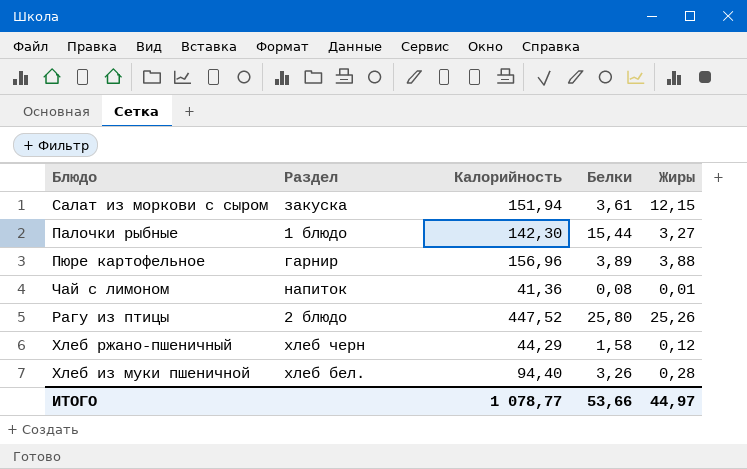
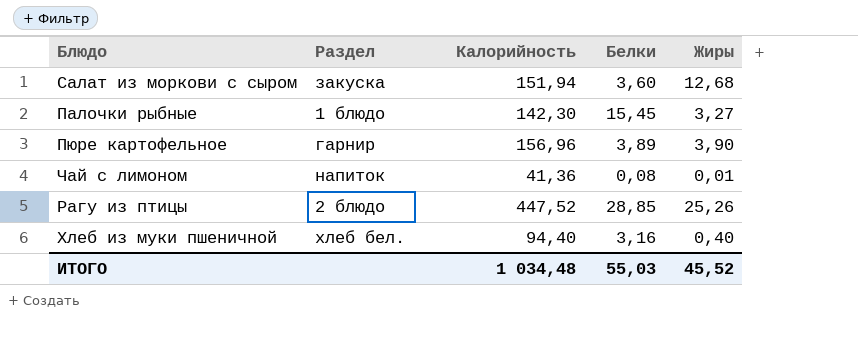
row Хлеб ржано-пшеничный: хлеб черн | 44,29 | 1,58 | 0,12 -> none
Салат из моркови с сыром | Белки: 3,61 -> 3,60
Салат из моркови с сыром | Жиры: 12,15 -> 12,68
Палочки рыбные | Белки: 15,44 -> 15,45
Пюре картофельное | Жиры: 3,88 -> 3,90
Рагу из птицы | Белки: 25,80 -> 28,85
Хлеб из муки пшеничной | Белки: 3,26 -> 3,16
Хлеб из муки пшеничной | Жиры: 0,28 -> 0,40
ИТОГО | Калорийность: 1 078,77 -> 1 034,48
ИТОГО | Белки: 53,66 -> 55,03
ИТОГО | Жиры: 44,97 -> 45,52

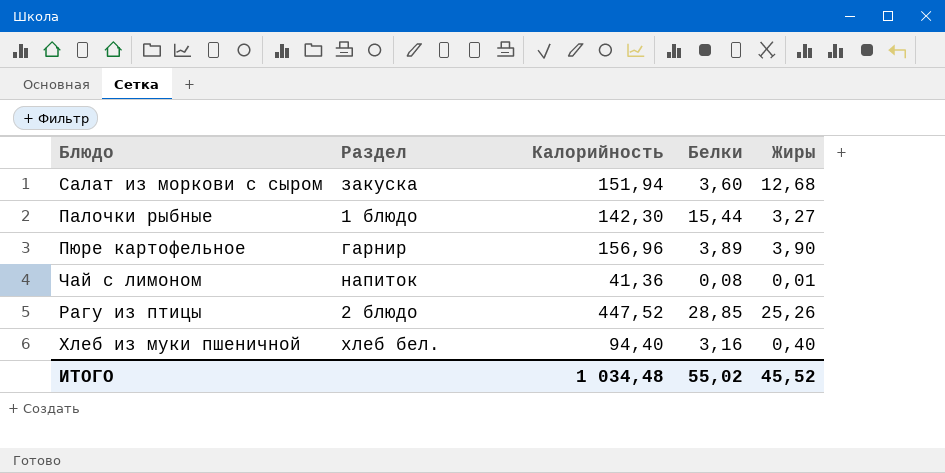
Палочки рыбные | Белки: 15,45 -> 15,44
ИТОГО | Белки: 55,03 -> 55,02

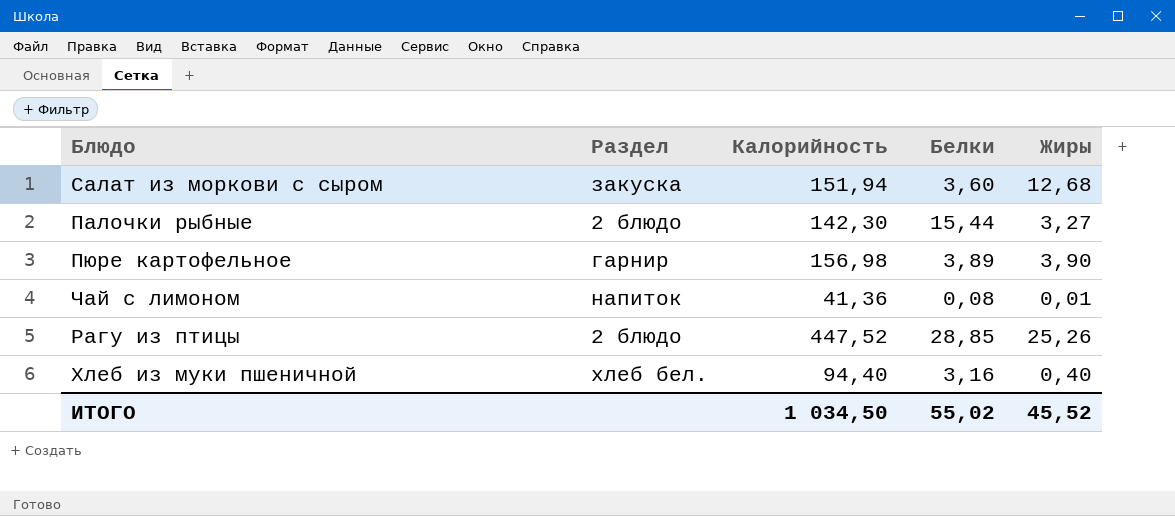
Палочки рыбные | Раздел: 1 блюдо -> 2 блюдо
Пюре картофельное | Калорийность: 156,96 -> 156,98
ИТОГО | Калорийность: 1 034,48 -> 1 034,50

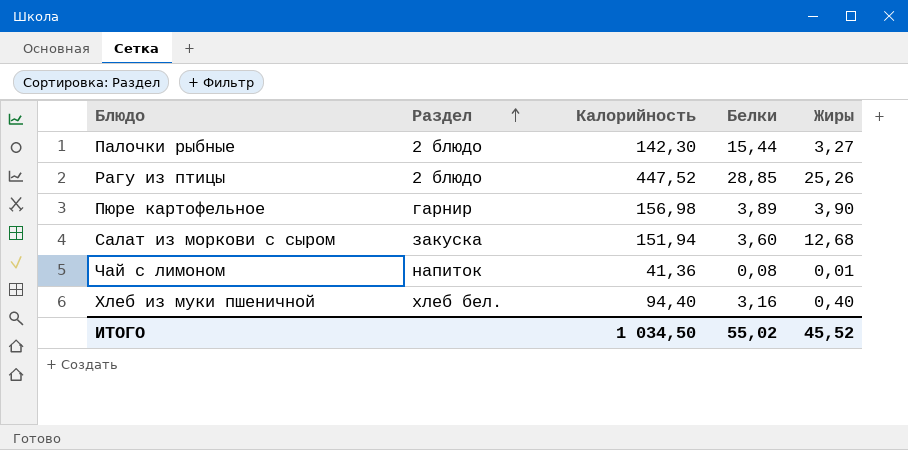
row order: none -> Раздел ascending

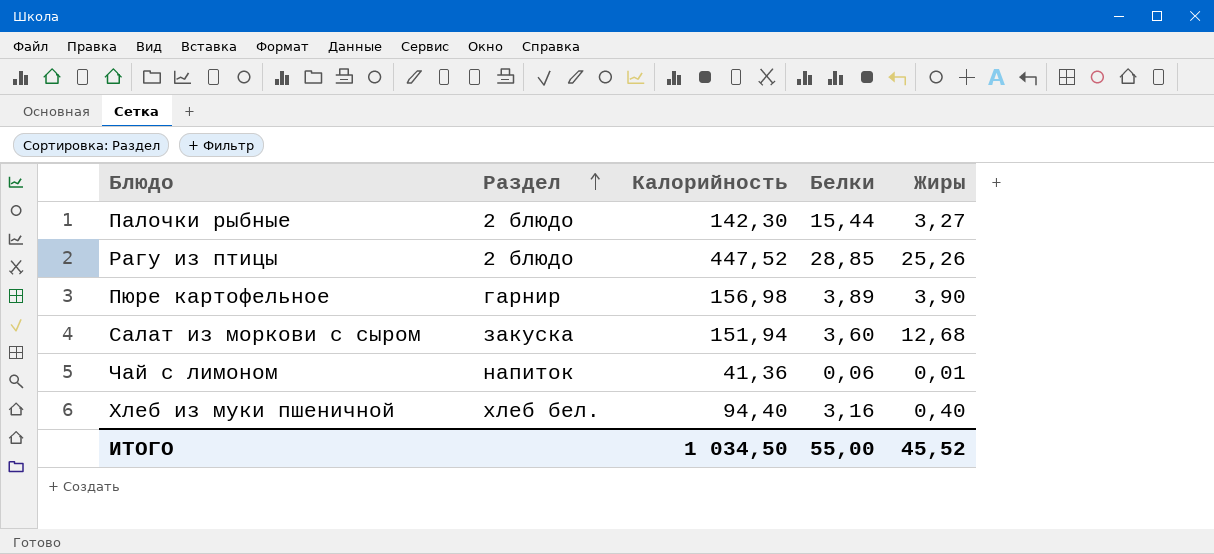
Чай с лимоном | Белки: 0,08 -> 0,06
ИТОГО | Белки: 55,02 -> 55,00

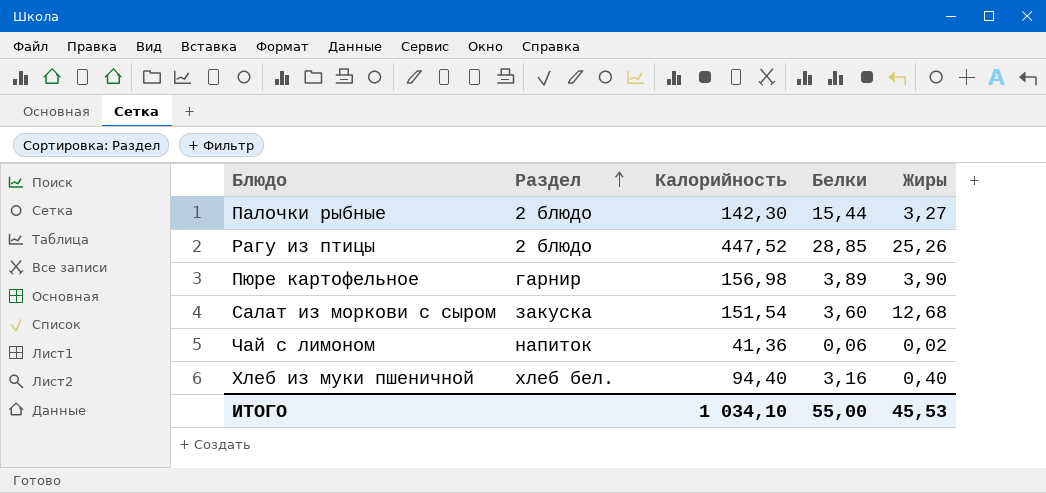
Салат из моркови с сыром | Калорийность: 151,94 -> 151,54
Чай с лимоном | Жиры: 0,01 -> 0,02
ИТОГО | Калорийность: 1 034,50 -> 1 034,10
ИТОГО | Жиры: 45,52 -> 45,53

